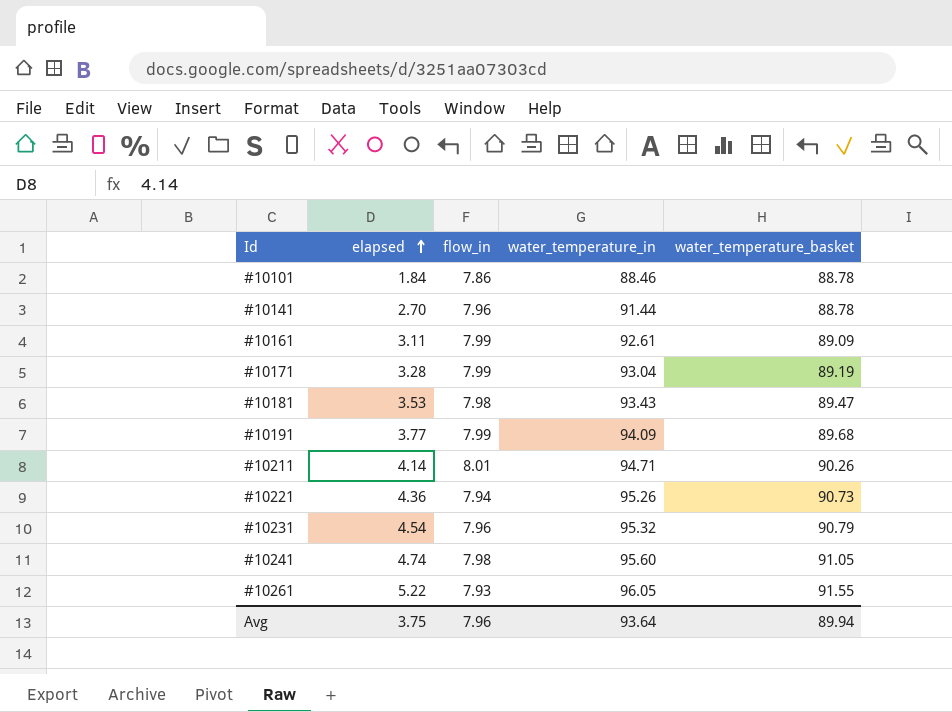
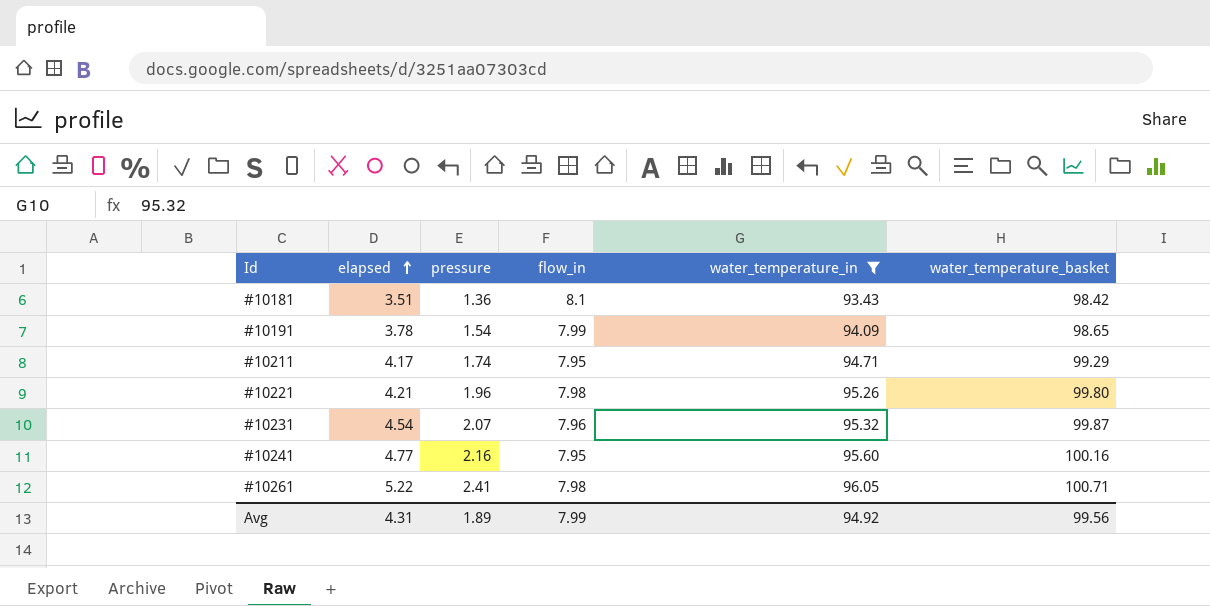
filter: none -> water_temperature_in >= 93.43
column pressure | position: none -> 3
#10181 | elapsed: 3.53 -> 3.51
#10181 | flow_in: 7.98 -> 8.1
#10181 | water_temperature_basket: 89.47 -> 98.42
#10191 | elapsed: 3.77 -> 3.78
#10191 | water_temperature_basket: 89.68 -> 98.65
#10211 | elapsed: 4.14 -> 4.17
#10211 | flow_in: 8.01 -> 7.95
#10211 | water_temperature_basket: 90.26 -> 99.29
#10221 | elapsed: 4.36 -> 4.21
#10221 | flow_in: 7.94 -> 7.98
#10221 | water_temperature_basket: 90.73 -> 99.80
#10231 | water_temperature_basket: 90.79 -> 99.87
#10241 | elapsed: 4.74 -> 4.77
#10241 | flow_in: 7.98 -> 7.95
#10241 | water_temperature_basket: 91.05 -> 100.16
#10261 | flow_in: 7.93 -> 7.98
#10261 | water_temperature_basket: 91.55 -> 100.71
Avg | elapsed: 3.75 -> 4.31
Avg | flow_in: 7.96 -> 7.99
Avg | water_temperature_in: 93.64 -> 94.92
Avg | water_temperature_basket: 89.94 -> 99.56

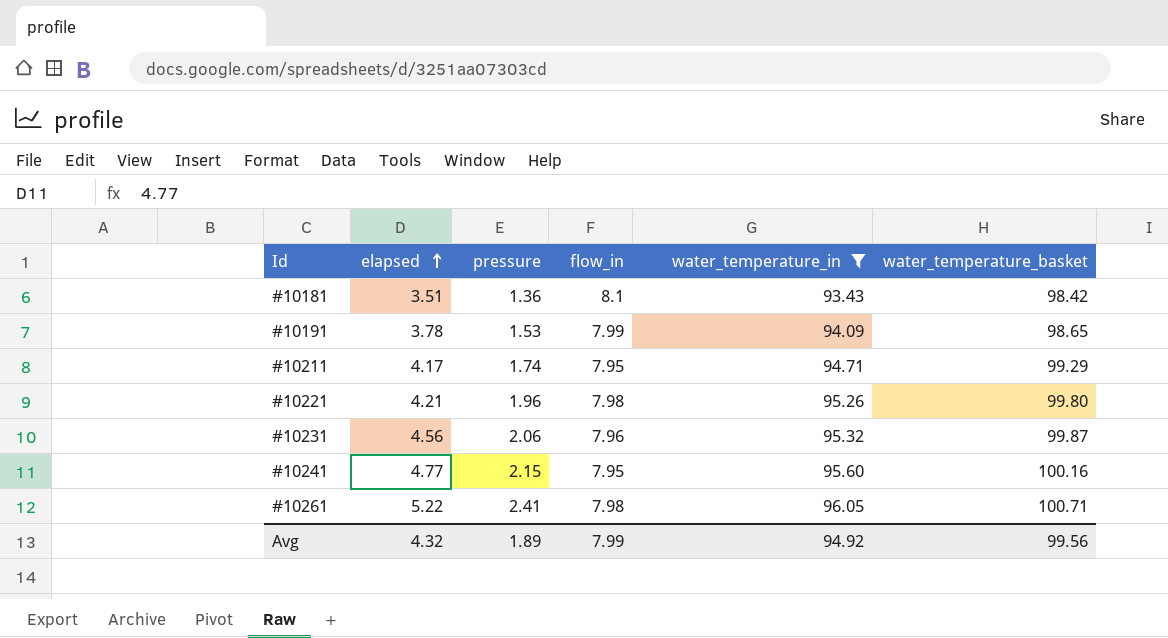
#10191 | pressure: 1.54 -> 1.53
#10231 | elapsed: 4.54 -> 4.56
#10231 | pressure: 2.07 -> 2.06
#10241 | pressure: 2.16 -> 2.15
Avg | elapsed: 4.31 -> 4.32

